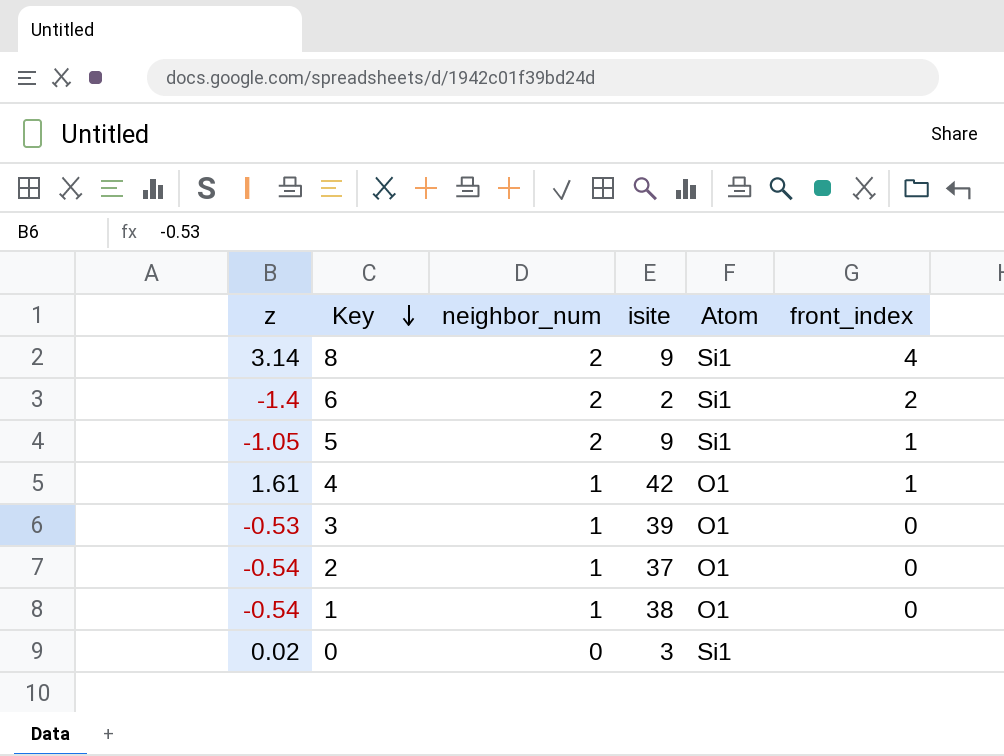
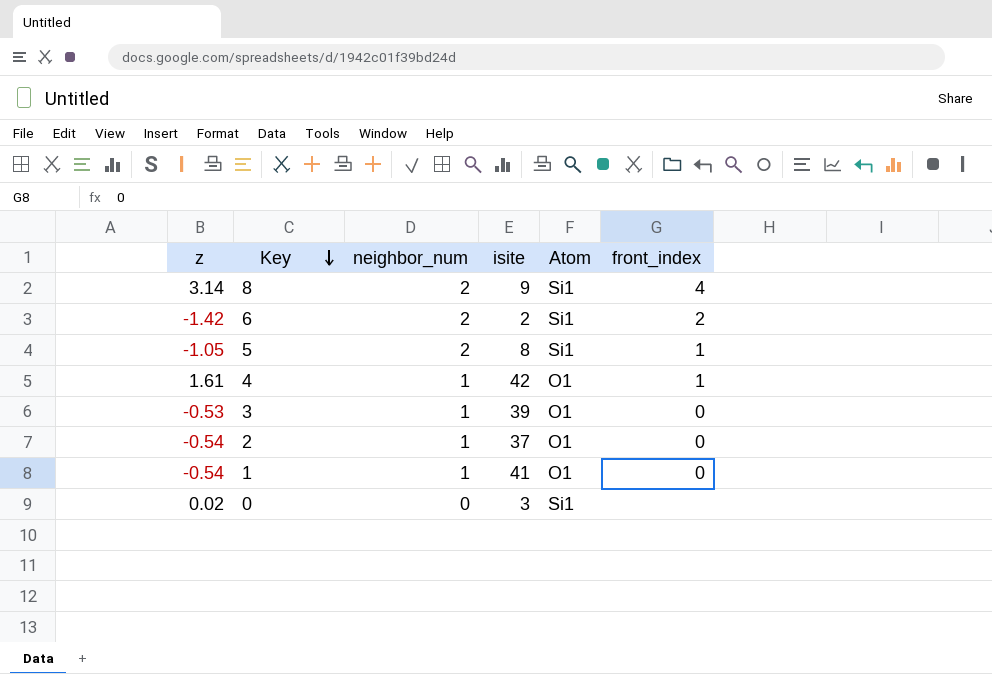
6 | z: -1.4 -> -1.42
5 | isite: 9 -> 8
1 | isite: 38 -> 41

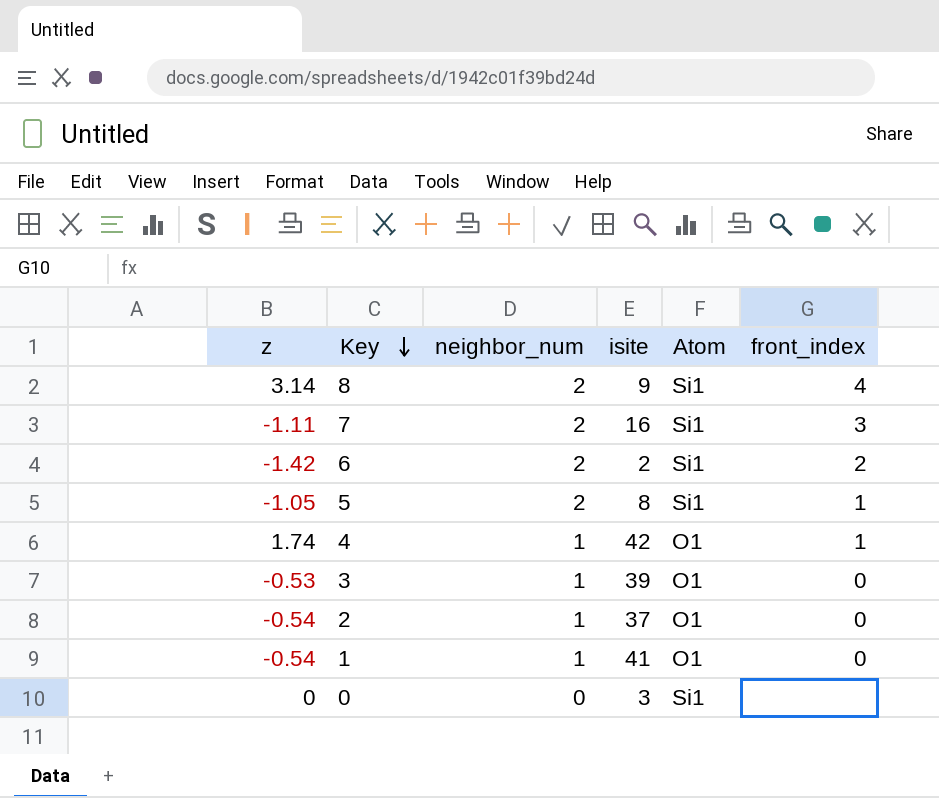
row 7: none -> -1.11 | 2 | 16 | Si1 | 3
4 | z: 1.61 -> 1.74
0 | z: 0.02 -> 0

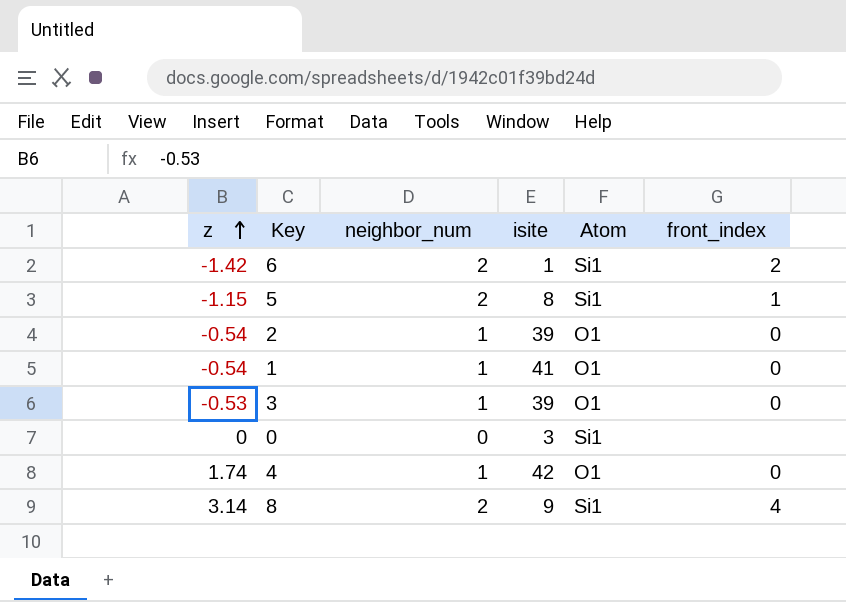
row order: Key descending -> z ascending
row 7: -1.11 | 2 | 16 | Si1 | 3 -> none
6 | isite: 2 -> 1
5 | z: -1.05 -> -1.15
2 | isite: 37 -> 39
4 | front_index: 1 -> 0

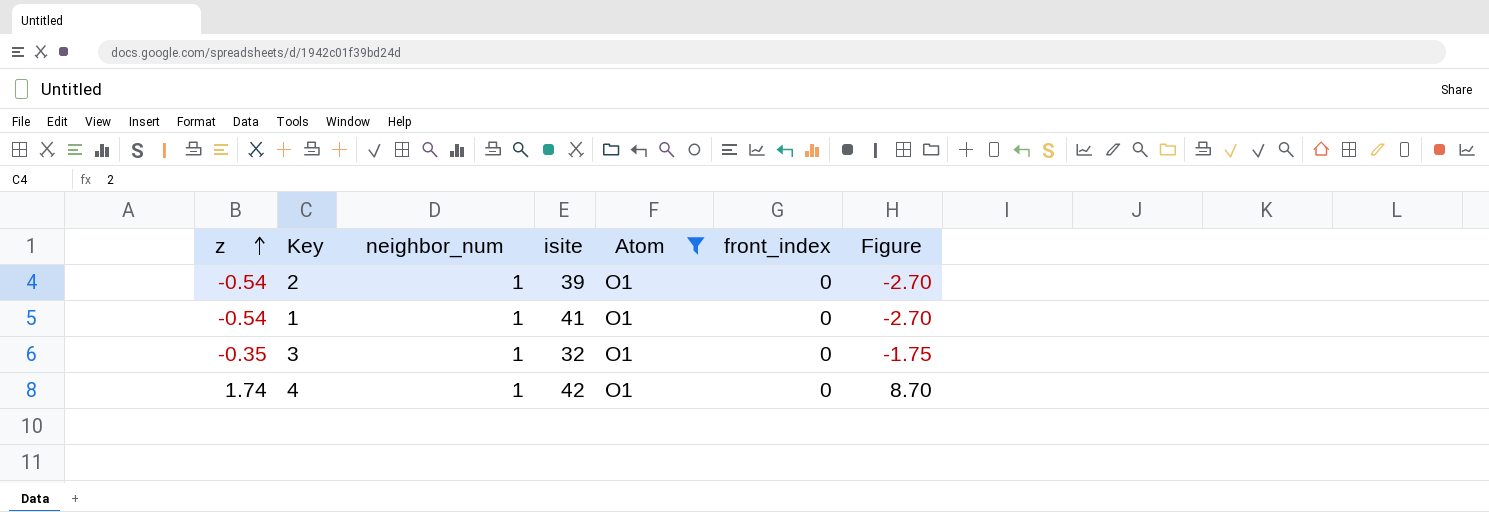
filter: none -> Atom = O1
column Figure | formula: none -> [z] * 5
3 | z: -0.53 -> -0.35
3 | isite: 39 -> 32

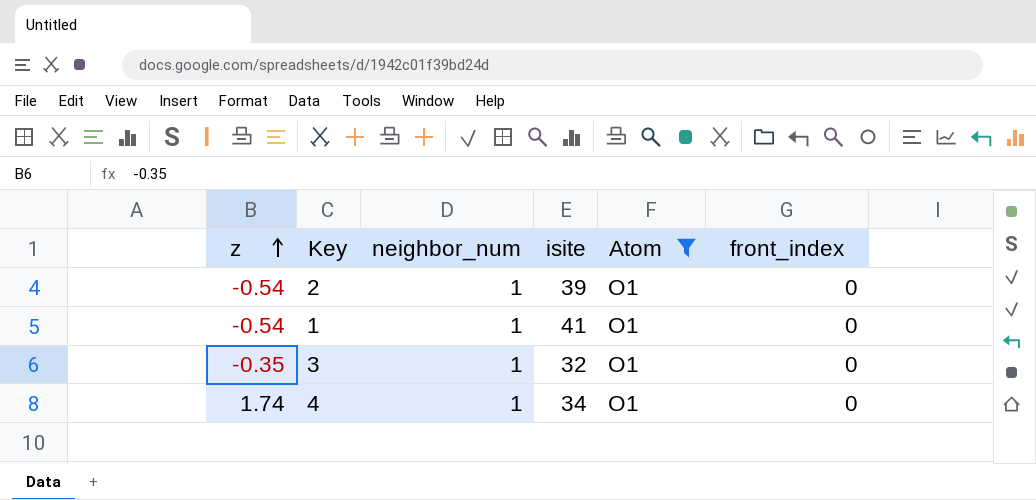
column Figure | formula: [z] * 5 -> none
4 | isite: 42 -> 34

